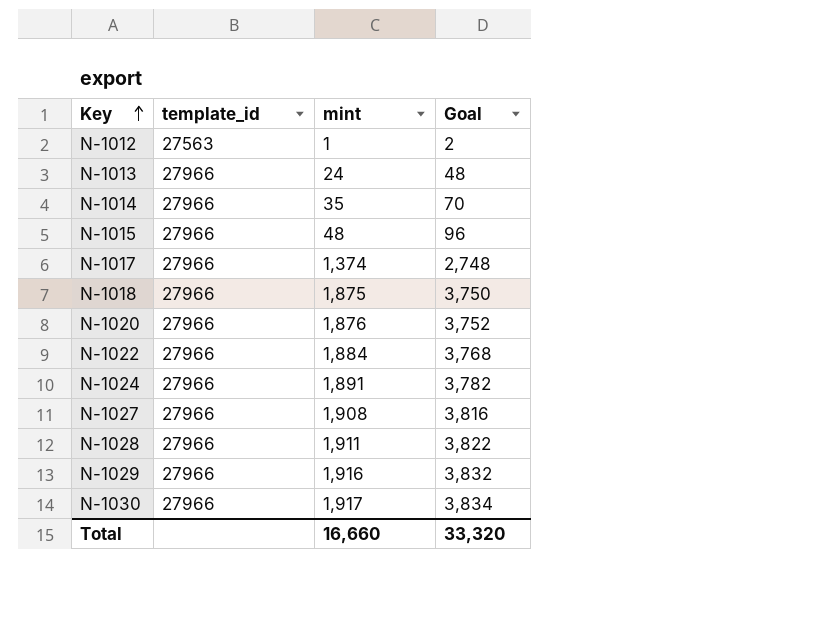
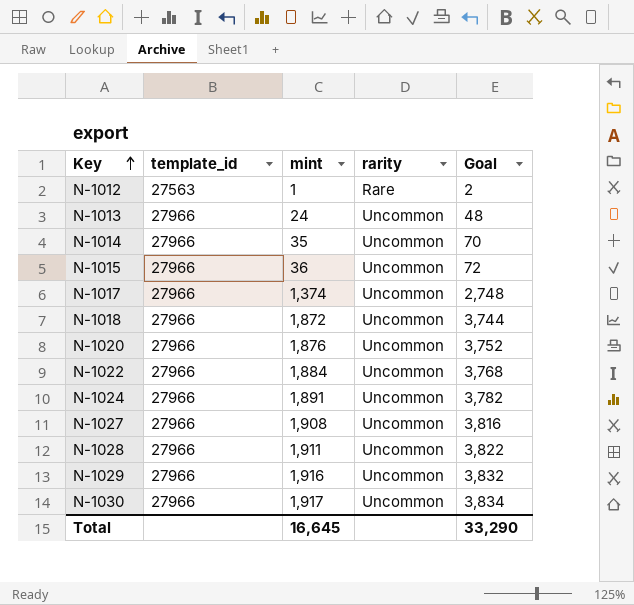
column rarity | position: none -> 4
N-1015 | mint: 48 -> 36
N-1015 | Goal: 96 -> 72
N-1018 | mint: 1,875 -> 1,872
N-1018 | Goal: 3,750 -> 3,744
Total | mint: 16,660 -> 16,645
Total | Goal: 33,320 -> 33,290

